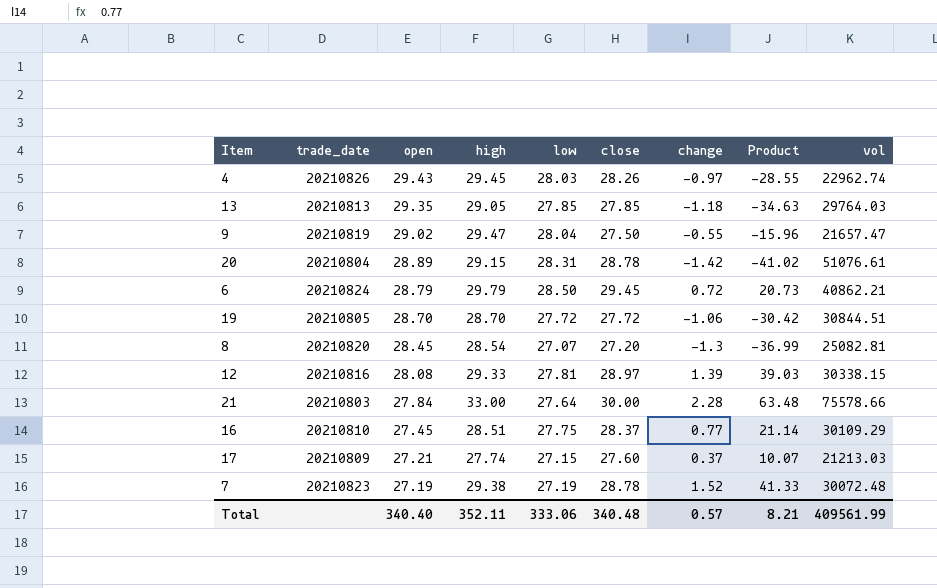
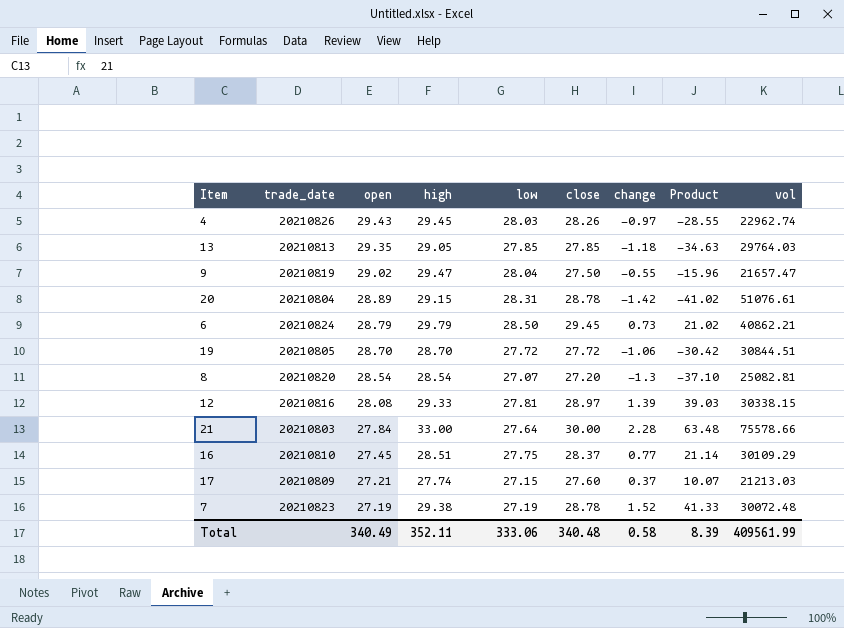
6 | change: 0.72 -> 0.73
6 | Product: 20.73 -> 21.02
8 | open: 28.45 -> 28.54
8 | Product: -36.99 -> -37.10
Total | open: 340.40 -> 340.49
Total | change: 0.57 -> 0.58
Total | Product: 8.21 -> 8.39

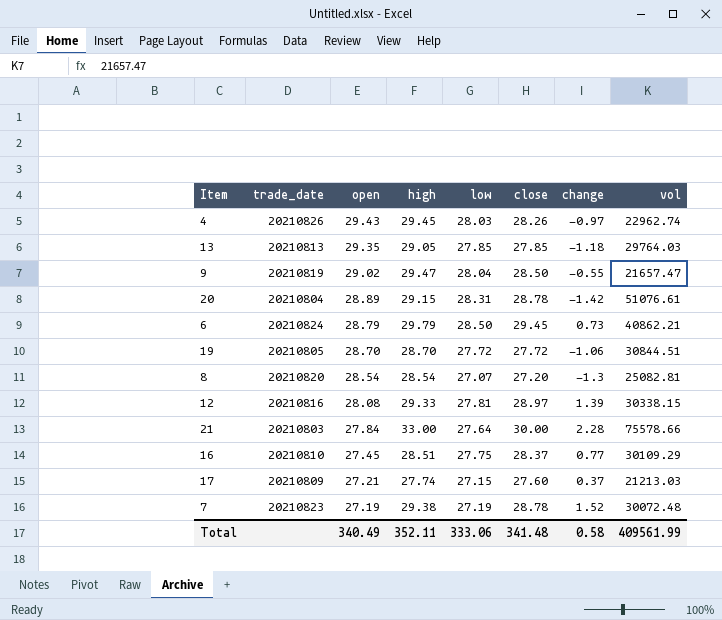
column Product | formula: [open] * [change] -> none
9 | close: 27.50 -> 28.50
Total | close: 340.48 -> 341.48

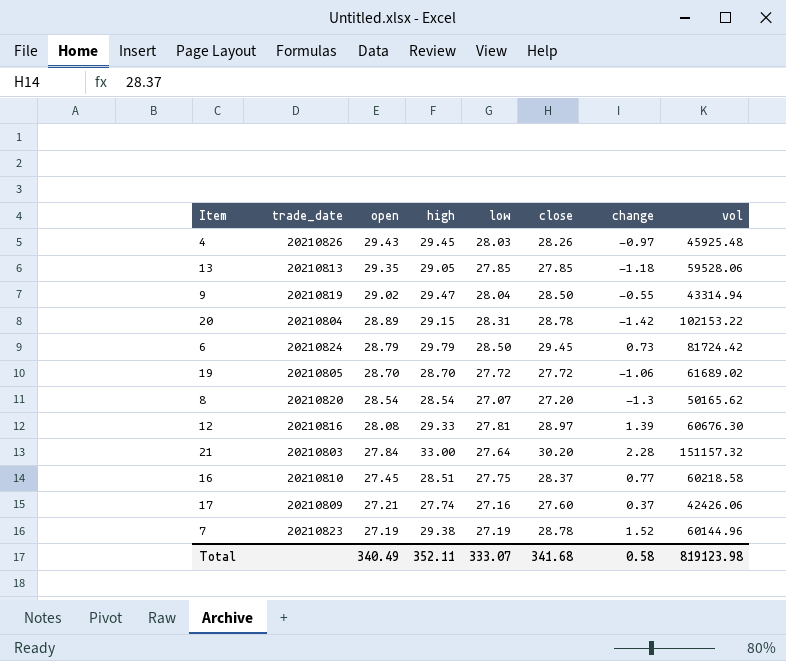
4 | vol: 22962.74 -> 45925.48
13 | vol: 29764.03 -> 59528.06
9 | vol: 21657.47 -> 43314.94
20 | vol: 51076.61 -> 102153.22
6 | vol: 40862.21 -> 81724.42
19 | vol: 30844.51 -> 61689.02
8 | vol: 25082.81 -> 50165.62
12 | vol: 30338.15 -> 60676.30
21 | close: 30.00 -> 30.20
21 | vol: 75578.66 -> 151157.32
16 | vol: 30109.29 -> 60218.58
17 | low: 27.15 -> 27.16
17 | vol: 21213.03 -> 42426.06
7 | vol: 30072.48 -> 60144.96
Total | low: 333.06 -> 333.07
Total | close: 341.48 -> 341.68
Total | vol: 409561.99 -> 819123.98

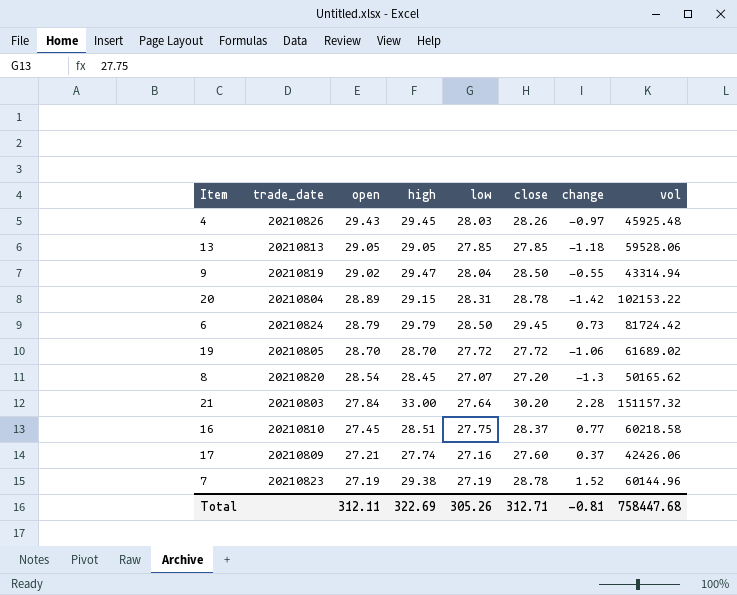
row 12: 20210816 | 28.08 | 29.33 | 27.81 | 28.97 | 1.39 | 60676.30 -> none
13 | open: 29.35 -> 29.05
8 | high: 28.54 -> 28.45
Total | open: 340.49 -> 312.11
Total | high: 352.11 -> 322.69
Total | low: 333.07 -> 305.26
Total | close: 341.68 -> 312.71
Total | change: 0.58 -> -0.81
Total | vol: 819123.98 -> 758447.68

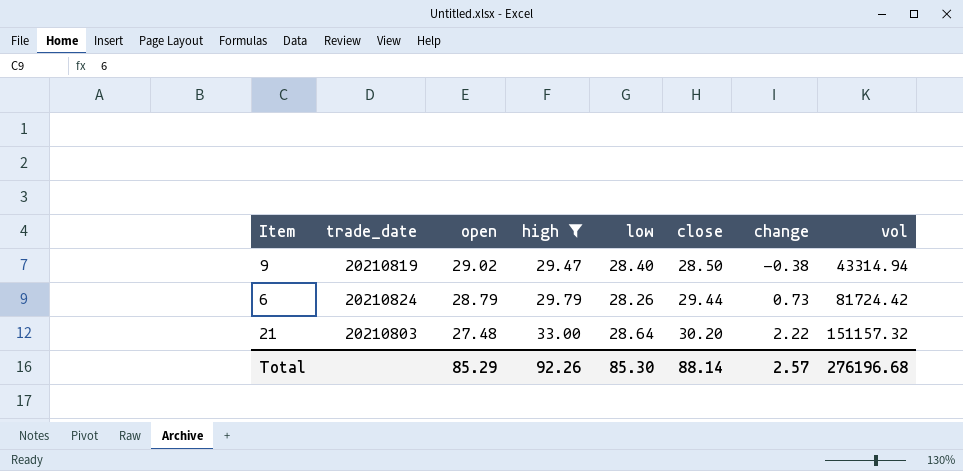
filter: none -> high >= 29.47
9 | low: 28.04 -> 28.40
9 | change: -0.55 -> -0.38
6 | low: 28.50 -> 28.26
6 | close: 29.45 -> 29.44
21 | open: 27.84 -> 27.48
21 | low: 27.64 -> 28.64
21 | change: 2.28 -> 2.22
Total | open: 312.11 -> 85.29
Total | high: 322.69 -> 92.26
Total | low: 305.26 -> 85.30
Total | close: 312.71 -> 88.14
Total | change: -0.81 -> 2.57
Total | vol: 758447.68 -> 276196.68

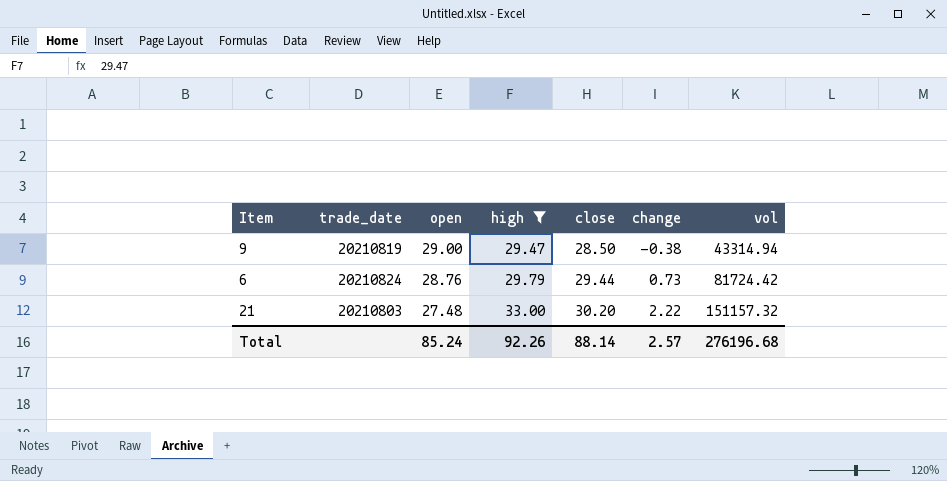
column low | position: 5 -> none
9 | open: 29.02 -> 29.00
6 | open: 28.79 -> 28.76
Total | open: 85.29 -> 85.24

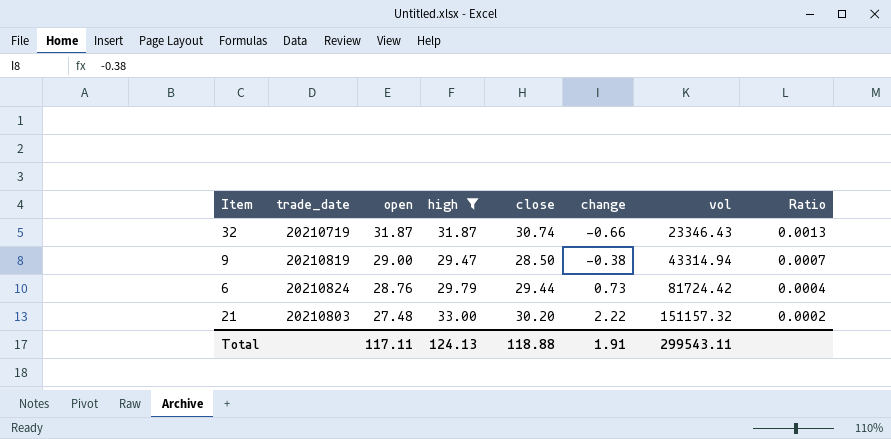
column Ratio | formula: none -> [close] / [vol]
row 32: none -> 20210719 | 31.87 | 31.87 | 30.74 | -0.66 | 23346.43 | 0.0013
Total | open: 85.24 -> 117.11
Total | high: 92.26 -> 124.13
Total | close: 88.14 -> 118.88
Total | change: 2.57 -> 1.91
Total | vol: 276196.68 -> 299543.11

